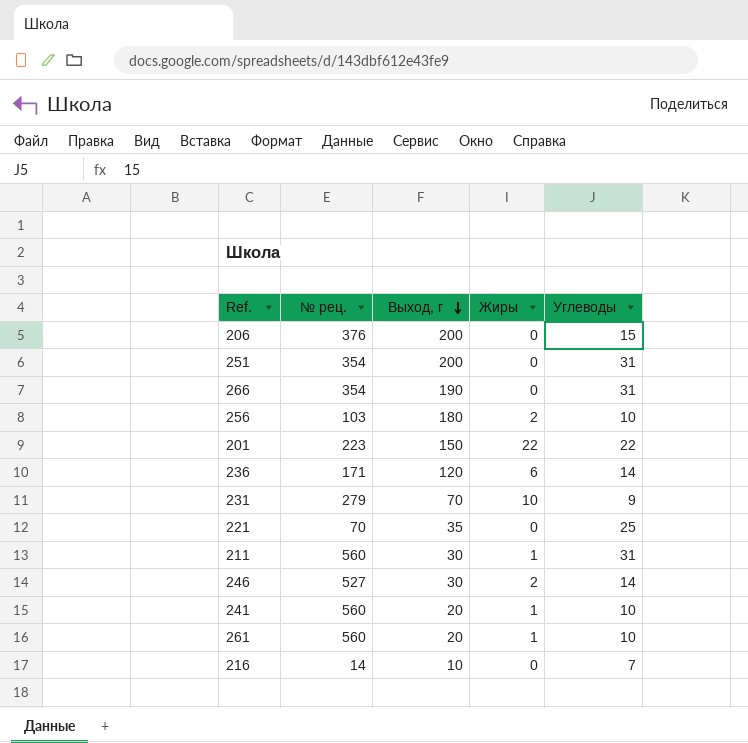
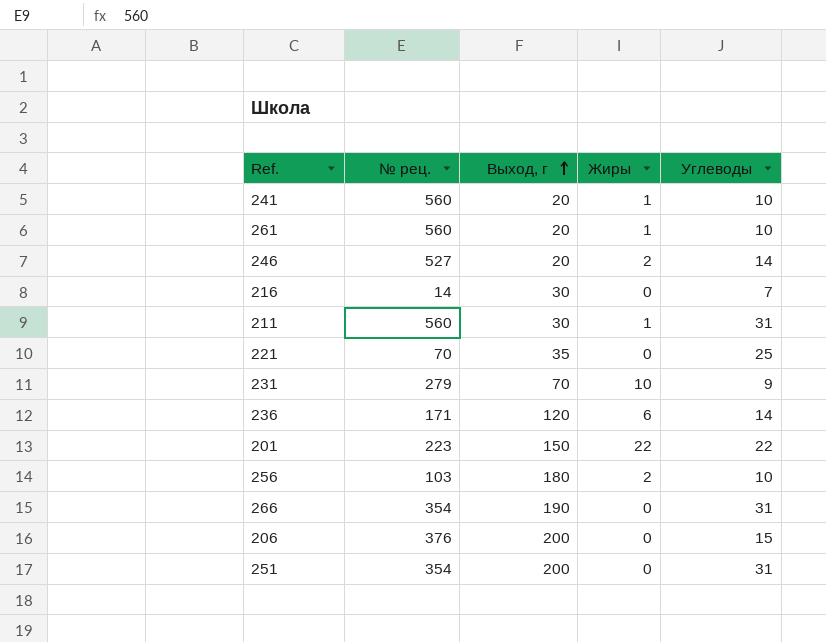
row order: Выход, г descending -> Выход, г ascending
246 | Выход, г: 30 -> 20
216 | Выход, г: 10 -> 30

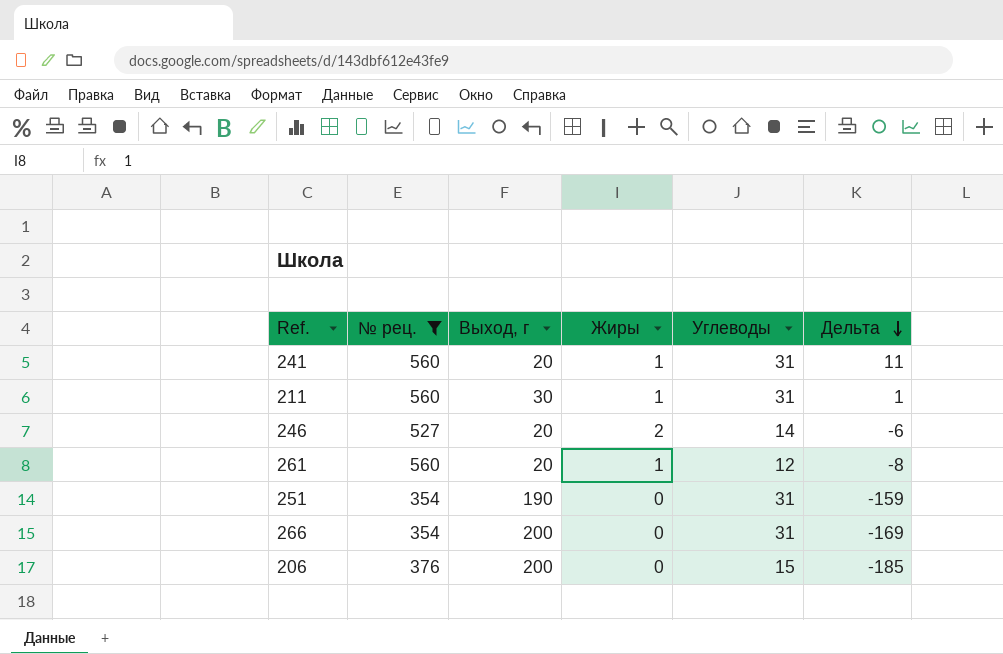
filter: none -> № рец. >= 354
row order: Выход, г ascending -> Дельта descending
column Дельта | formula: none -> [Углеводы] - [Выход, г]
241 | Углеводы: 10 -> 31
261 | Углеводы: 10 -> 12
251 | Выход, г: 200 -> 190
266 | Выход, г: 190 -> 200

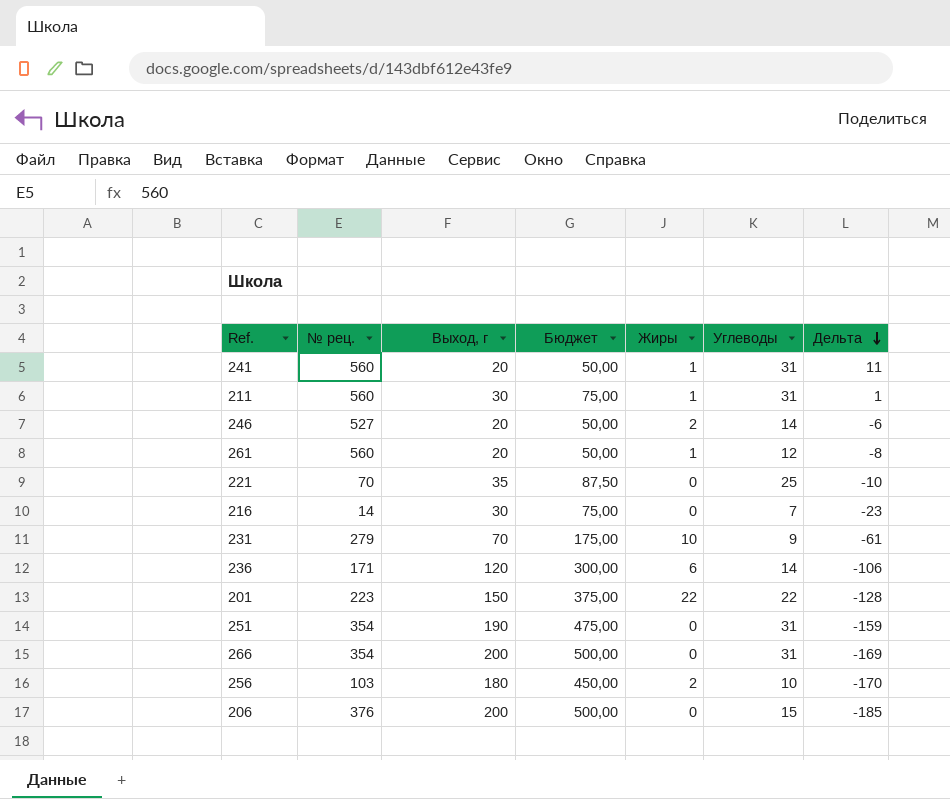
filter: № рец. >= 354 -> none
column Бюджет | formula: none -> [Выход, г] * 2,5

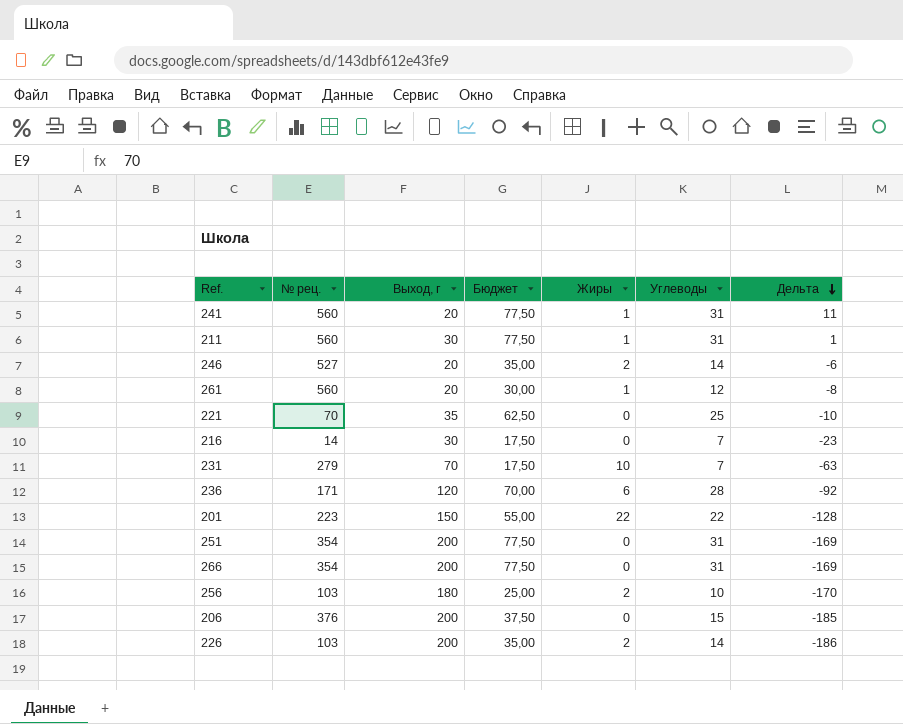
column Бюджет | formula: [Выход, г] * 2,5 -> [Углеводы] * 2,5
231 | Углеводы: 9 -> 7
231 | Дельта: -61 -> -63
236 | Углеводы: 14 -> 28
236 | Дельта: -106 -> -92
251 | Выход, г: 190 -> 200
251 | Дельта: -159 -> -169
row 226: none -> 103 | 200 | 35,00 | 2 | 14 | -186

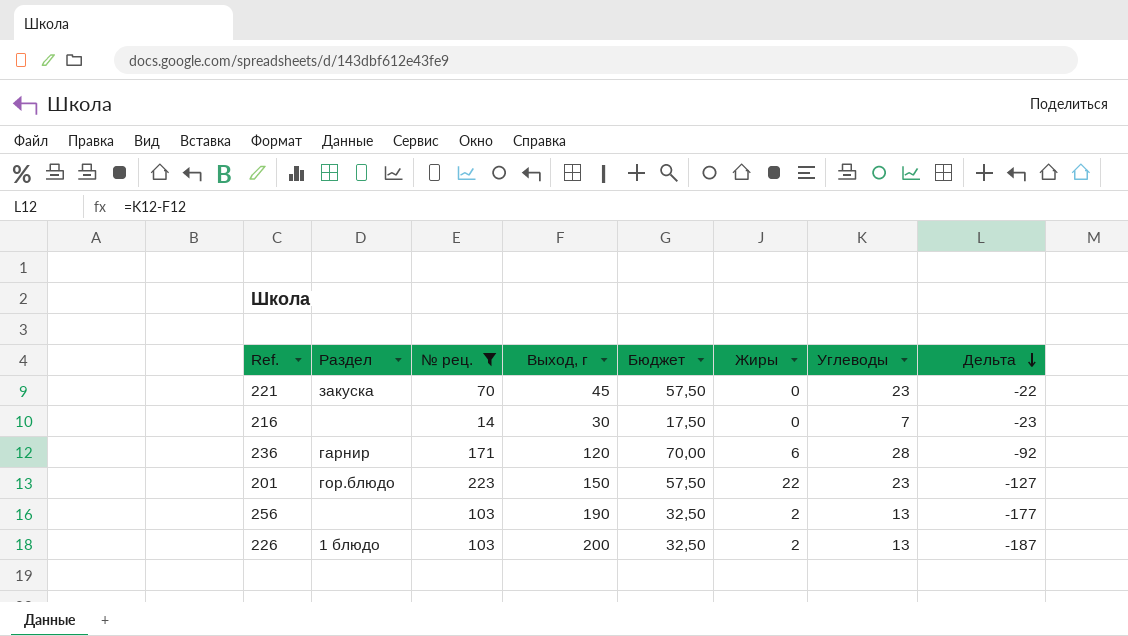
filter: none -> № рец. <= 223
column Раздел | position: none -> 2
221 | Выход, г: 35 -> 45
221 | Бюджет: 62,50 -> 57,50
221 | Углеводы: 25 -> 23
221 | Дельта: -10 -> -22
201 | Бюджет: 55,00 -> 57,50
201 | Углеводы: 22 -> 23
201 | Дельта: -128 -> -127
256 | Выход, г: 180 -> 190
256 | Бюджет: 25,00 -> 32,50
256 | Углеводы: 10 -> 13
256 | Дельта: -170 -> -177
226 | Бюджет: 35,00 -> 32,50
226 | Углеводы: 14 -> 13
226 | Дельта: -186 -> -187

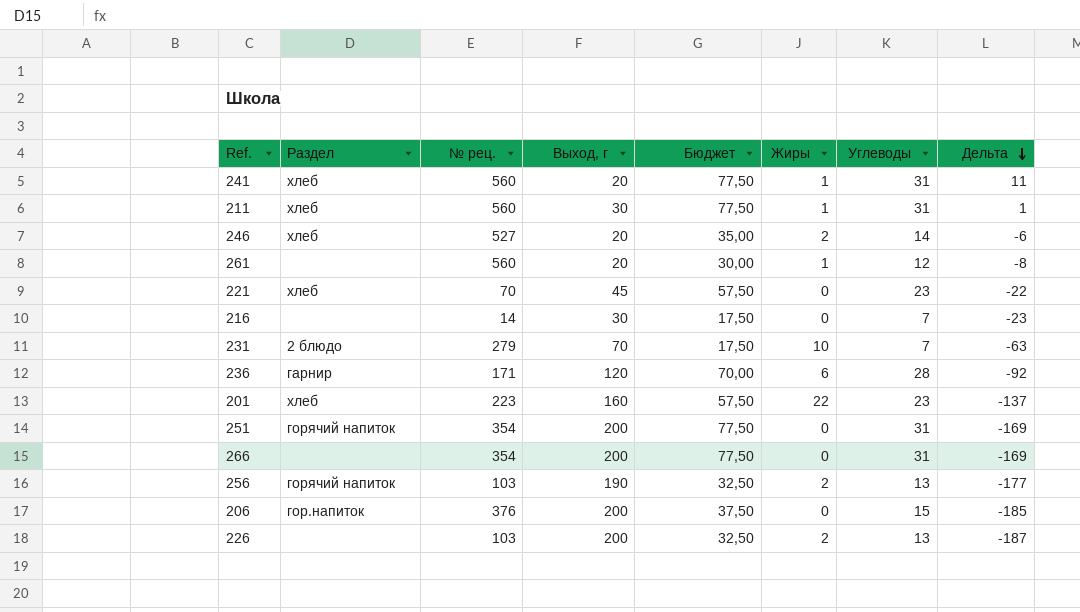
filter: № рец. <= 223 -> none
221 | Раздел: закуска -> хлеб
201 | Раздел: гор.блюдо -> хлеб
201 | Выход, г: 150 -> 160
201 | Дельта: -127 -> -137
256 | Раздел: none -> горячий напиток
226 | Раздел: 1 блюдо -> none

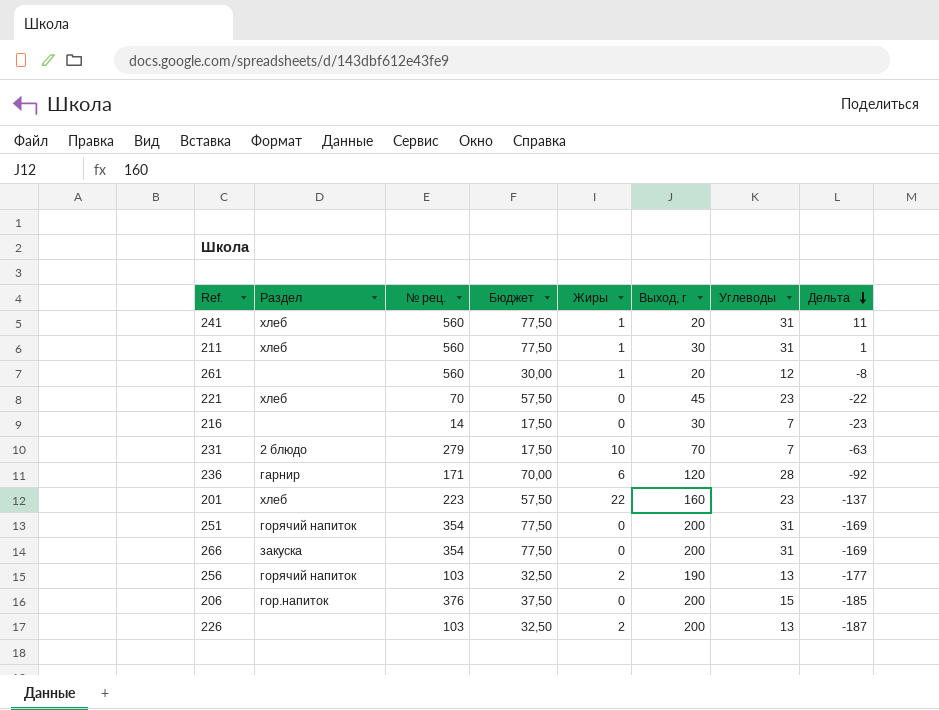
column Выход, г | position: 4 -> 6
row 246: хлеб | 527 | 20 | 35,00 | 2 | 14 | -6 -> none
266 | Раздел: none -> закуска

